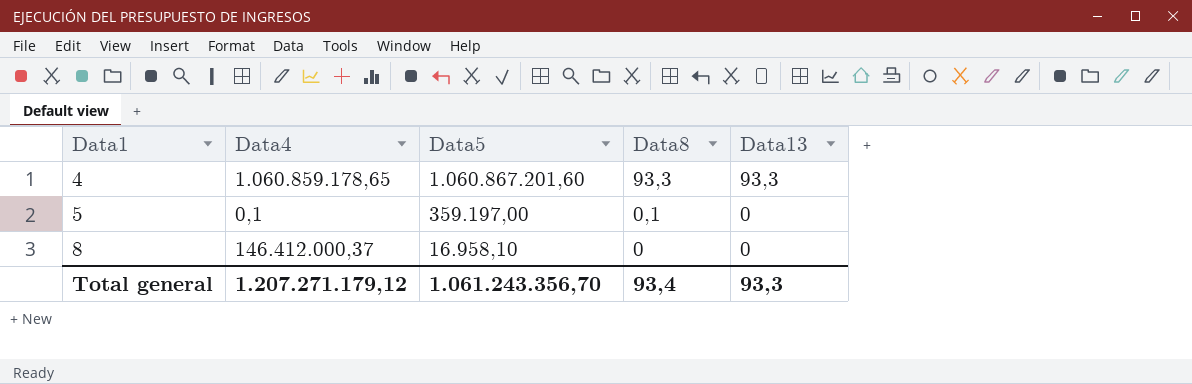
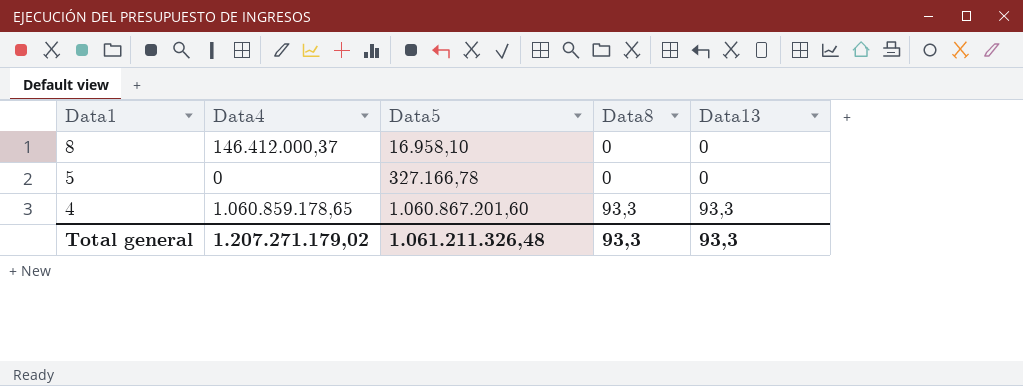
row order: Data1 ascending -> Data1 descending
5 | Data4: 0,1 -> 0
5 | Data5: 359.197,00 -> 327.166,78
5 | Data8: 0,1 -> 0
Total general | Data4: 1.207.271.179,12 -> 1.207.271.179,02
Total general | Data5: 1.061.243.356,70 -> 1.061.211.326,48
Total general | Data8: 93,4 -> 93,3

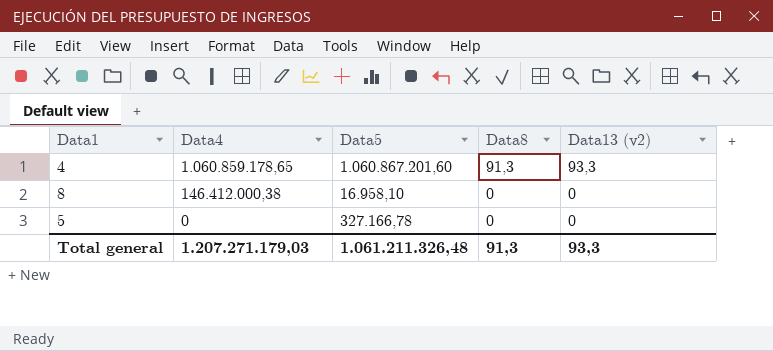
row order: Data1 descending -> Data4 descending
column name: Data13 -> Data13 (v2)
4 | Data8: 93,3 -> 91,3
8 | Data4: 146.412.000,37 -> 146.412.000,38
Total general | Data4: 1.207.271.179,02 -> 1.207.271.179,03
Total general | Data8: 93,3 -> 91,3

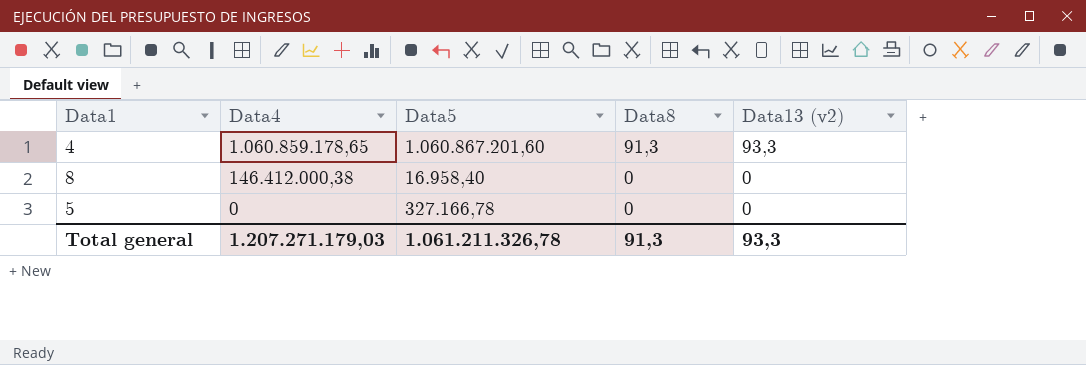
8 | Data5: 16.958,10 -> 16.958,40
Total general | Data5: 1.061.211.326,48 -> 1.061.211.326,78

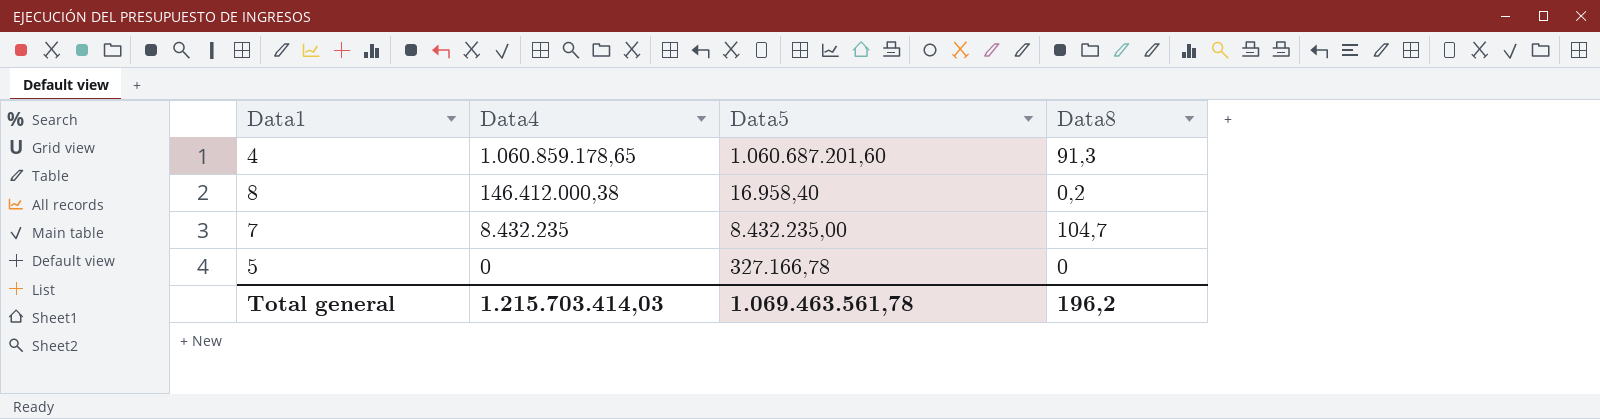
column Data13 (v2) | position: 5 -> none
4 | Data5: 1.060.867.201,60 -> 1.060.687.201,60
8 | Data8: 0 -> 0,2
row 7: none -> 8.432.235 | 8.432.235,00 | 104,7
Total general | Data4: 1.207.271.179,03 -> 1.215.703.414,03
Total general | Data5: 1.061.211.326,78 -> 1.069.463.561,78
Total general | Data8: 91,3 -> 196,2

